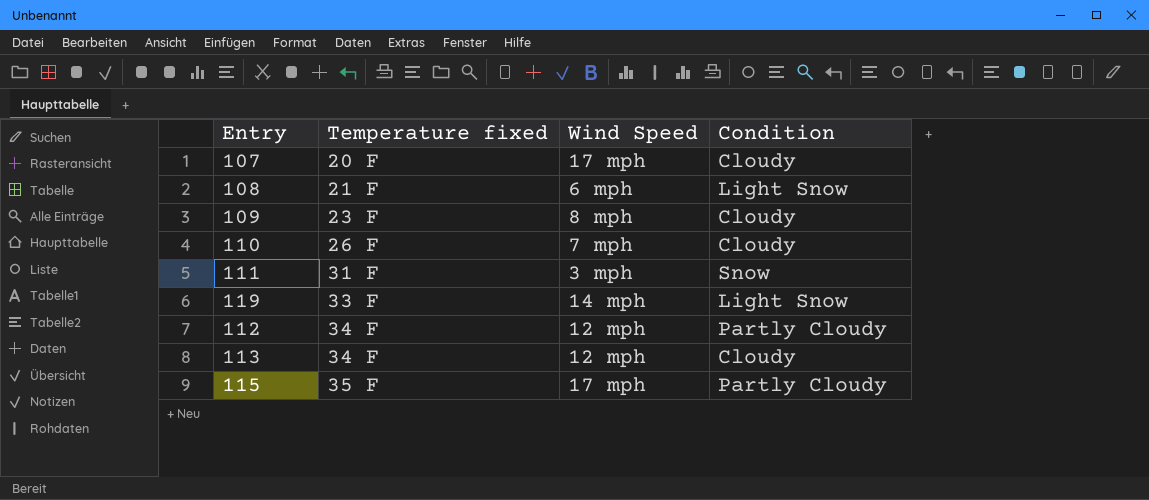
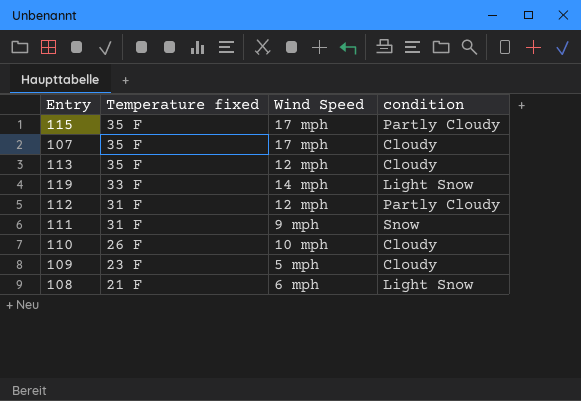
row order: Temperature fixed ascending -> Temperature fixed descending
column name: Condition -> condition
107 | Temperature fixed: 20 F -> 35 F
113 | Temperature fixed: 34 F -> 35 F
112 | Temperature fixed: 34 F -> 31 F
111 | Wind Speed: 3 mph -> 9 mph
110 | Wind Speed: 7 mph -> 10 mph
109 | Wind Speed: 8 mph -> 5 mph

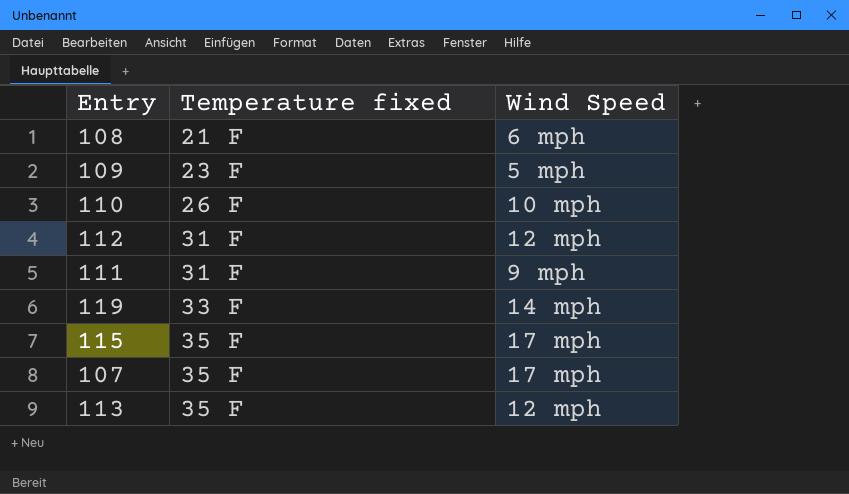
row order: Temperature fixed descending -> Temperature fixed ascending
column condition | position: 4 -> none

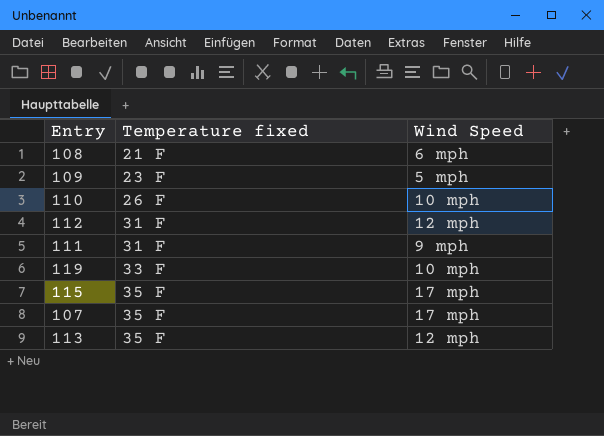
119 | Wind Speed: 14 mph -> 10 mph

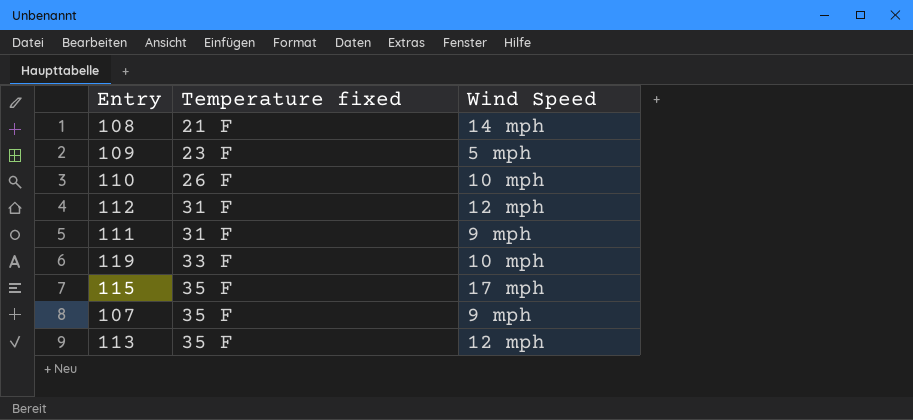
108 | Wind Speed: 6 mph -> 14 mph
107 | Wind Speed: 17 mph -> 9 mph

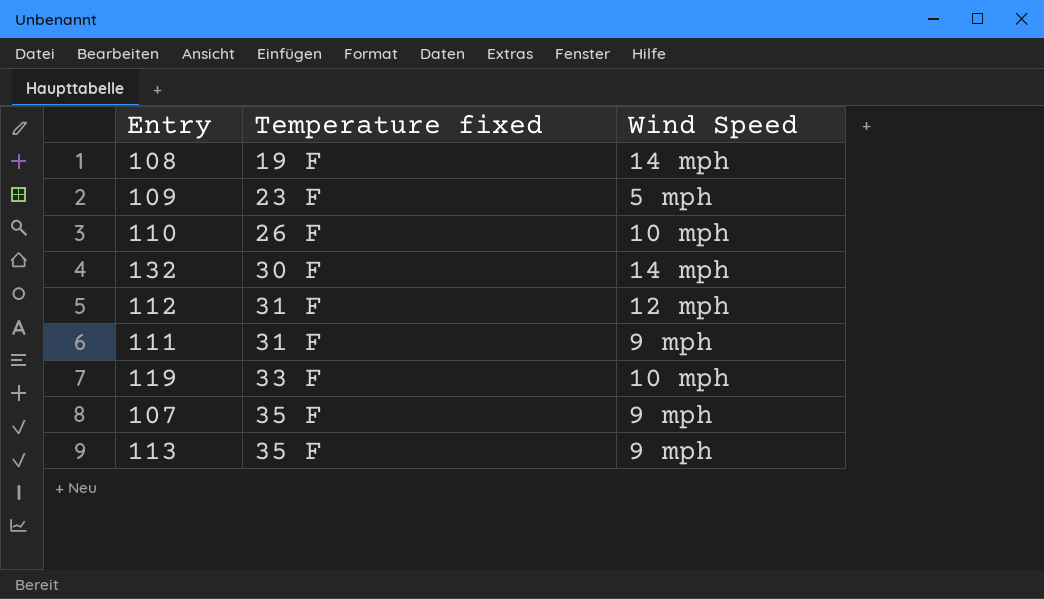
row 115: 35 F | 17 mph -> none
108 | Temperature fixed: 21 F -> 19 F
row 132: none -> 30 F | 14 mph
113 | Wind Speed: 12 mph -> 9 mph

